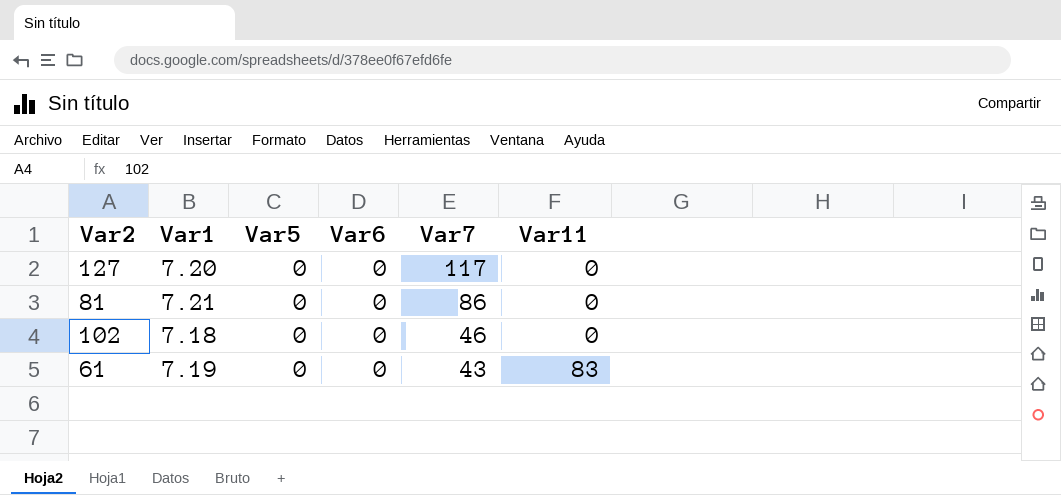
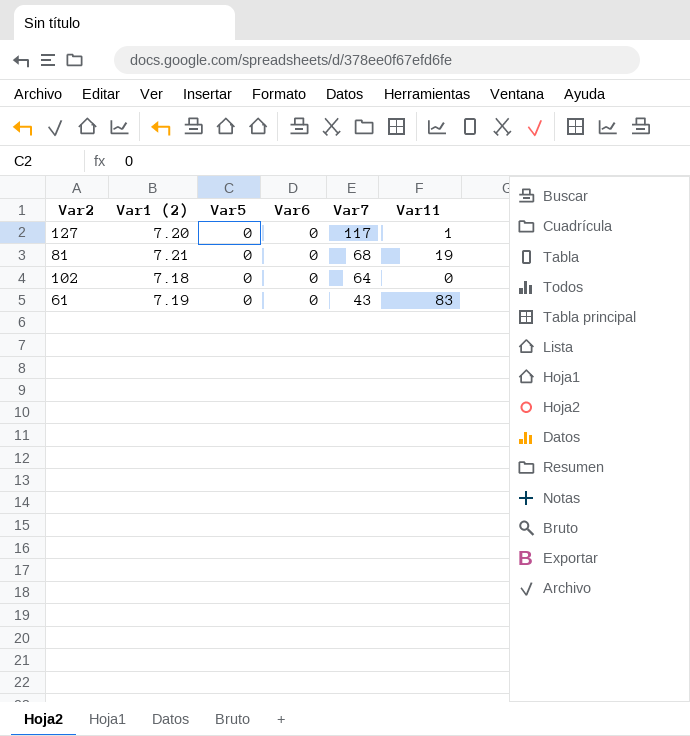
column name: Var1 -> Var1 (2)
127 | Var11: 0 -> 1
81 | Var7: 86 -> 68
81 | Var11: 0 -> 19
102 | Var7: 46 -> 64

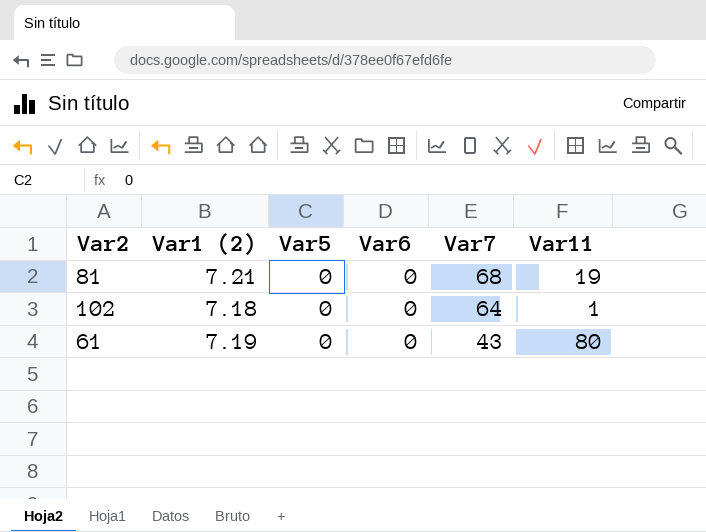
row 127: 7.20 | 0 | 0 | 117 | 1 -> none
102 | Var11: 0 -> 1
61 | Var11: 83 -> 80

